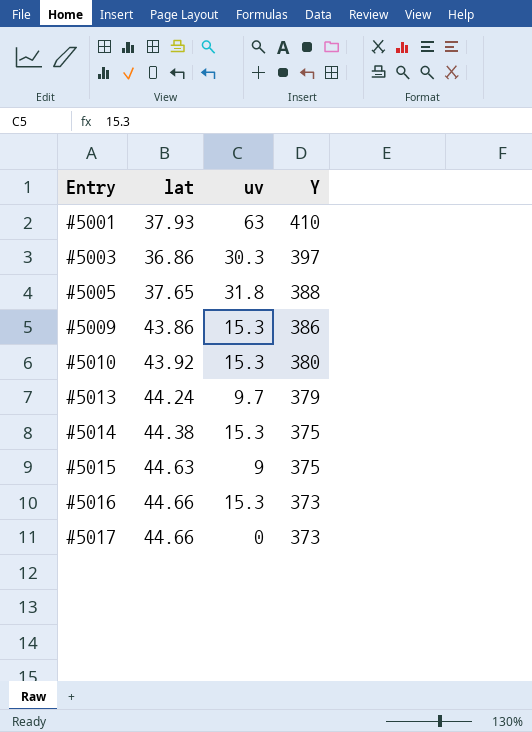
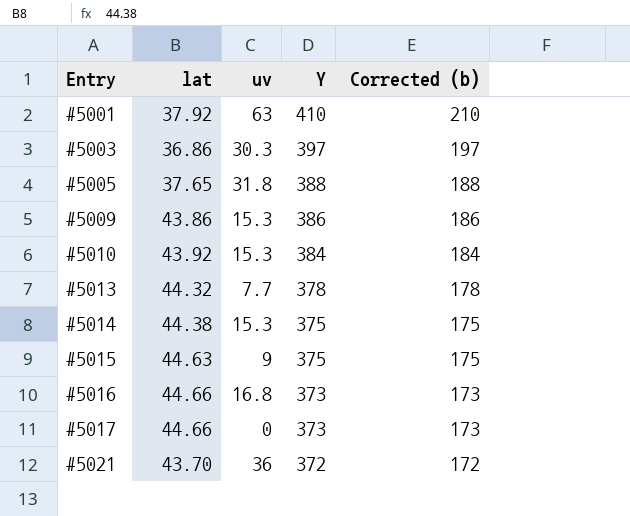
column Corrected (b) | formula: none -> [Y] - 200
#5001 | lat: 37.93 -> 37.92
#5010 | Y: 380 -> 384
#5013 | lat: 44.24 -> 44.32
#5013 | uv: 9.7 -> 7.7
#5013 | Y: 379 -> 378
#5016 | uv: 15.3 -> 16.8
row #5021: none -> 43.70 | 36 | 372 | 172

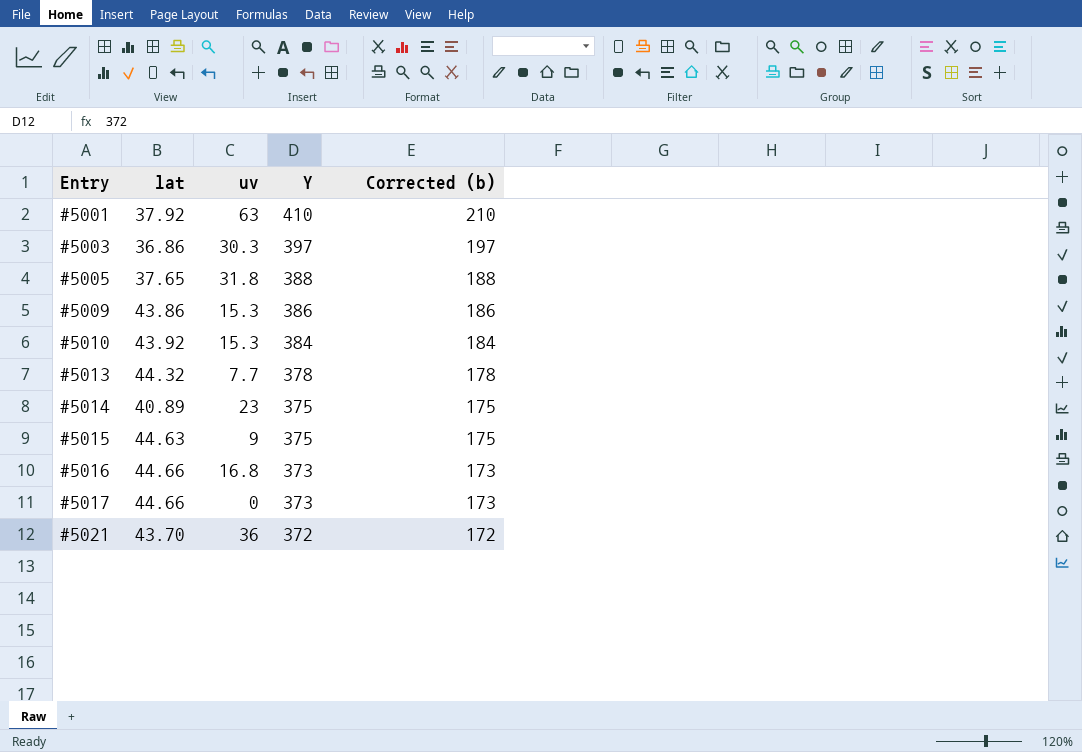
#5014 | lat: 44.38 -> 40.89
#5014 | uv: 15.3 -> 23

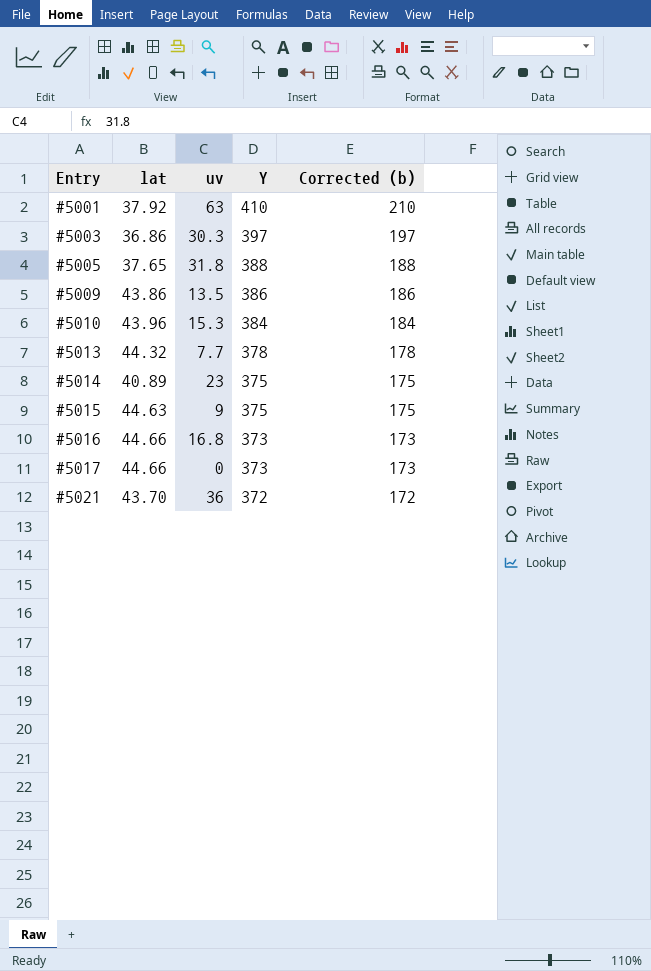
#5009 | uv: 15.3 -> 13.5
#5010 | lat: 43.92 -> 43.96

